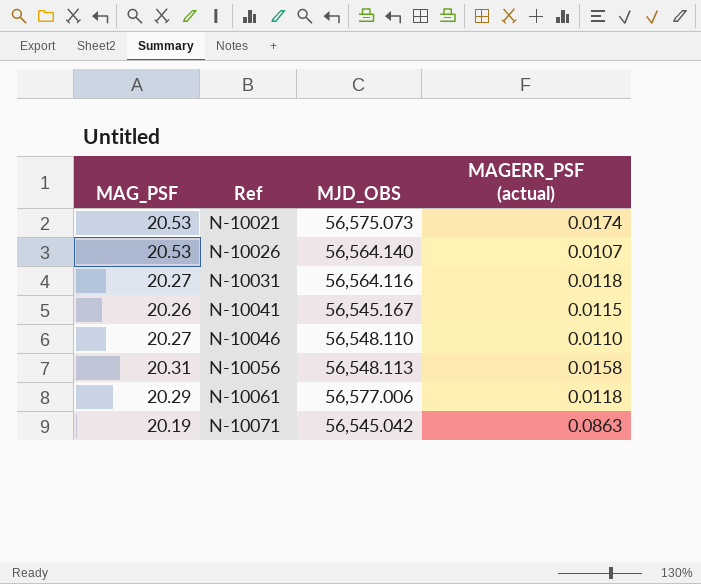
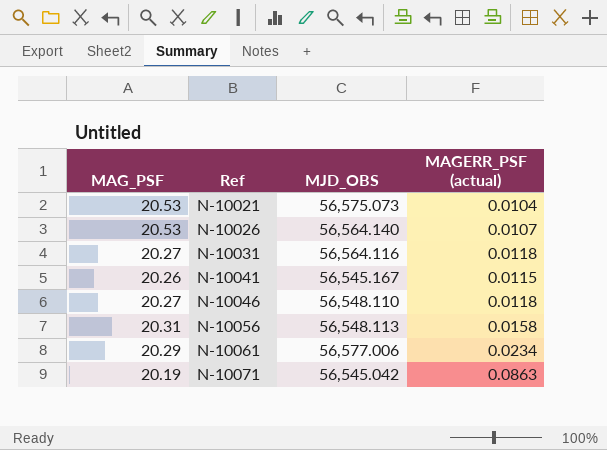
N-10021 | MAGERR_PSF (actual): 0.0174 -> 0.0104
N-10046 | MAGERR_PSF (actual): 0.0110 -> 0.0118
N-10061 | MAGERR_PSF (actual): 0.0118 -> 0.0234

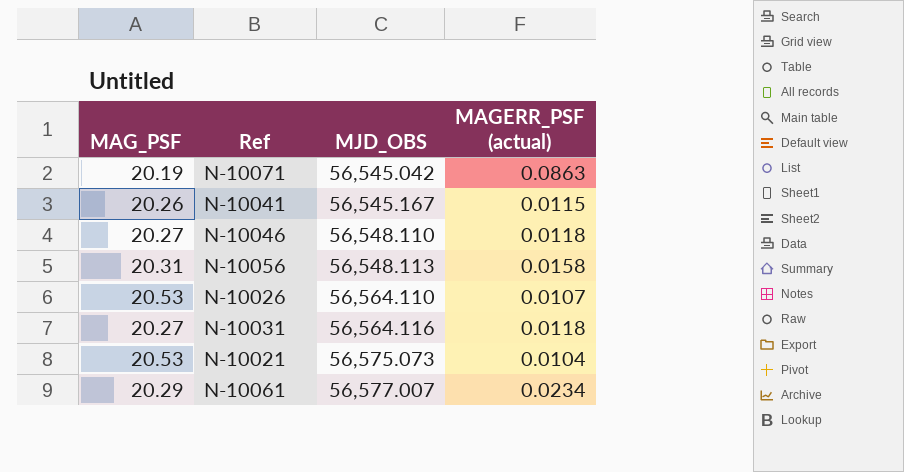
row order: Ref ascending -> MJD_OBS ascending
N-10026 | MJD_OBS: 56,564.140 -> 56,564.110
N-10061 | MJD_OBS: 56,577.006 -> 56,577.007

